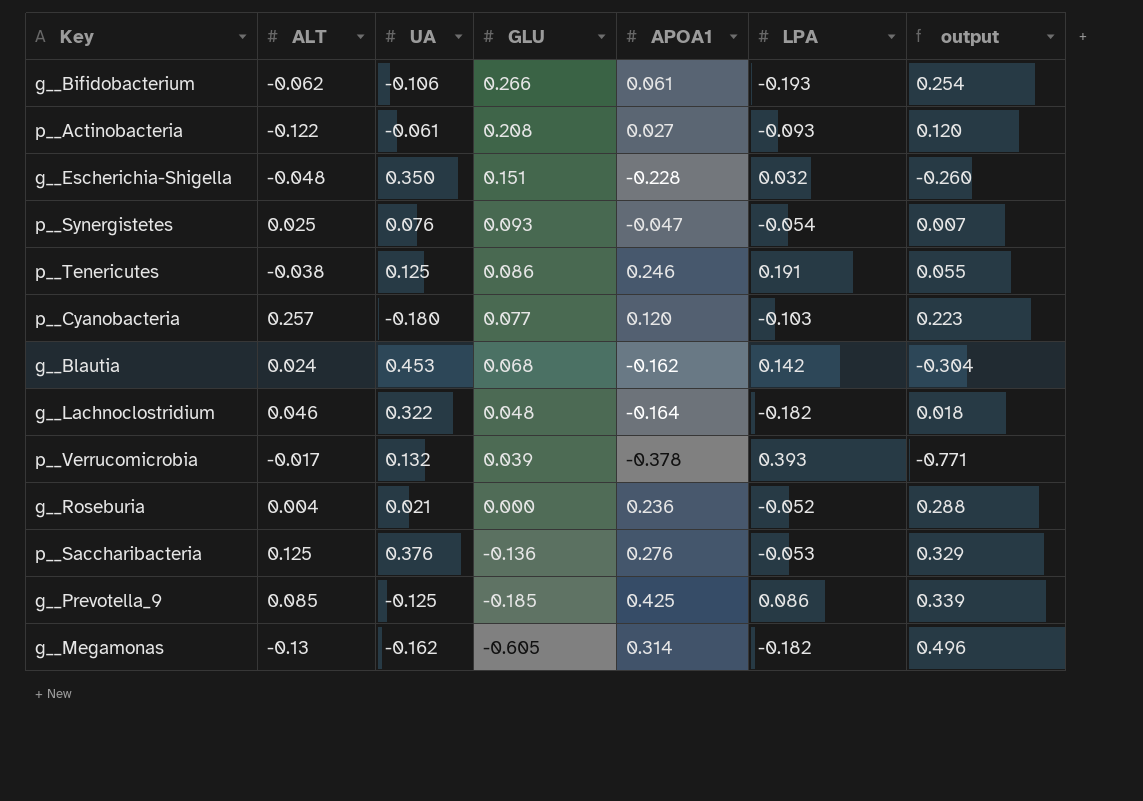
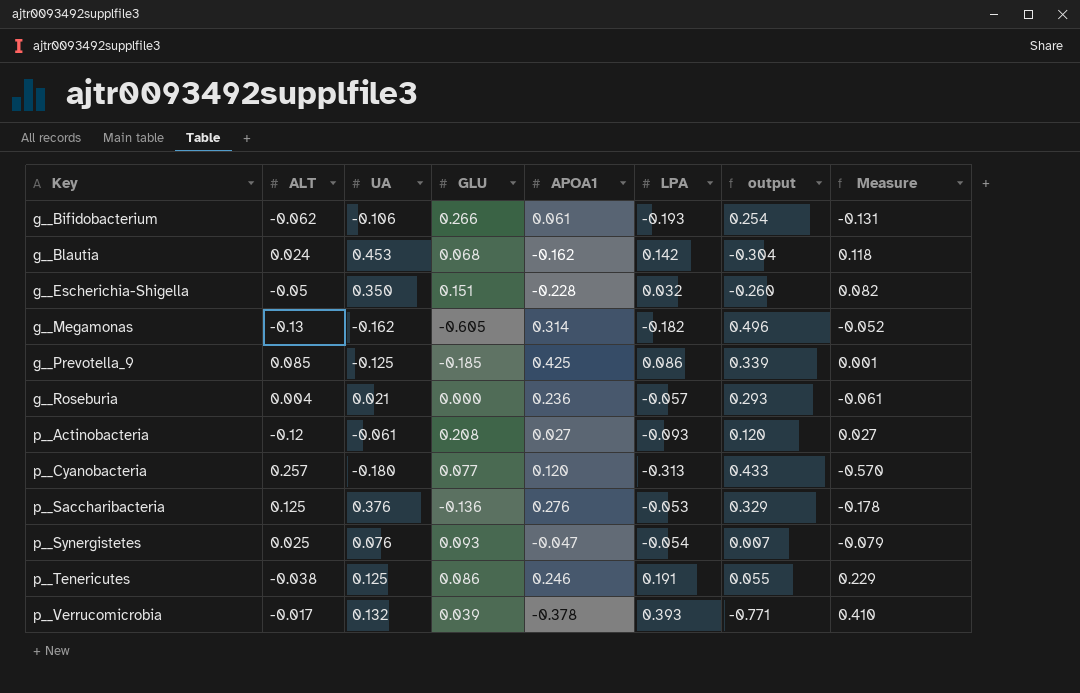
row order: GLU descending -> Key ascending
column Measure | formula: none -> [LPA] - [ALT]
row g__Lachnoclostridium: 0.046 | 0.322 | 0.048 | -0.164 | -0.182 | 0.018 -> none
g__Escherichia-Shigella | ALT: -0.048 -> -0.05
g__Roseburia | LPA: -0.052 -> -0.057
g__Roseburia | output: 0.288 -> 0.293
p__Actinobacteria | ALT: -0.122 -> -0.12
p__Cyanobacteria | LPA: -0.103 -> -0.313
p__Cyanobacteria | output: 0.223 -> 0.433

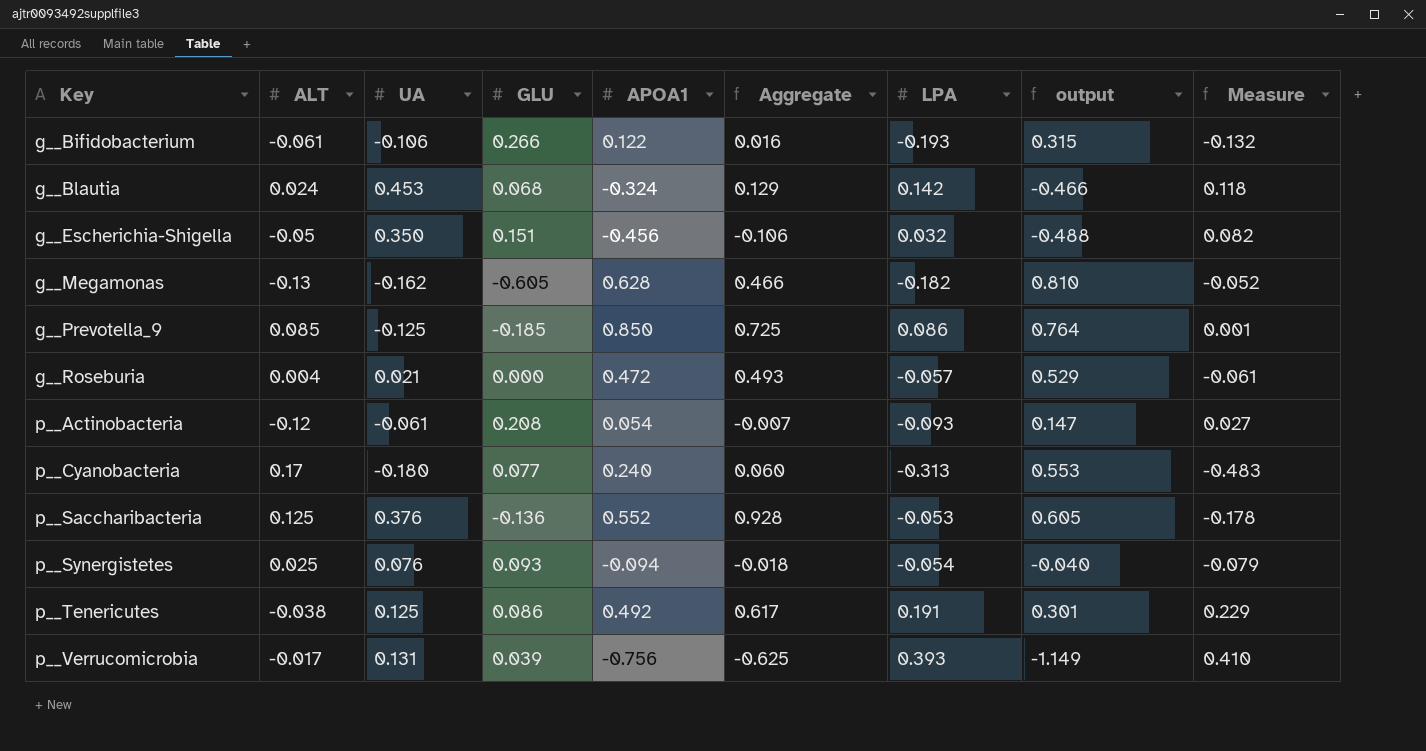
column Aggregate | formula: none -> [UA] + [APOA1]
g__Bifidobacterium | ALT: -0.062 -> -0.061
g__Bifidobacterium | APOA1: 0.061 -> 0.122
g__Bifidobacterium | output: 0.254 -> 0.315
g__Bifidobacterium | Measure: -0.131 -> -0.132
g__Blautia | APOA1: -0.162 -> -0.324
g__Blautia | output: -0.304 -> -0.466
g__Escherichia-Shigella | APOA1: -0.228 -> -0.456
g__Escherichia-Shigella | output: -0.260 -> -0.488
g__Megamonas | APOA1: 0.314 -> 0.628
g__Megamonas | output: 0.496 -> 0.810
g__Prevotella_9 | APOA1: 0.425 -> 0.850
g__Prevotella_9 | output: 0.339 -> 0.764
g__Roseburia | APOA1: 0.236 -> 0.472
g__Roseburia | output: 0.293 -> 0.529
p__Actinobacteria | APOA1: 0.027 -> 0.054
p__Actinobacteria | output: 0.120 -> 0.147
p__Cyanobacteria | ALT: 0.257 -> 0.17
p__Cyanobacteria | APOA1: 0.120 -> 0.240
p__Cyanobacteria | output: 0.433 -> 0.553
p__Cyanobacteria | Measure: -0.570 -> -0.483
p__Saccharibacteria | APOA1: 0.276 -> 0.552
p__Saccharibacteria | output: 0.329 -> 0.605
p__Synergistetes | APOA1: -0.047 -> -0.094
p__Synergistetes | output: 0.007 -> -0.040
p__Tenericutes | APOA1: 0.246 -> 0.492
p__Tenericutes | output: 0.055 -> 0.301
p__Verrucomicrobia | UA: 0.132 -> 0.131
p__Verrucomicrobia | APOA1: -0.378 -> -0.756
p__Verrucomicrobia | output: -0.771 -> -1.149

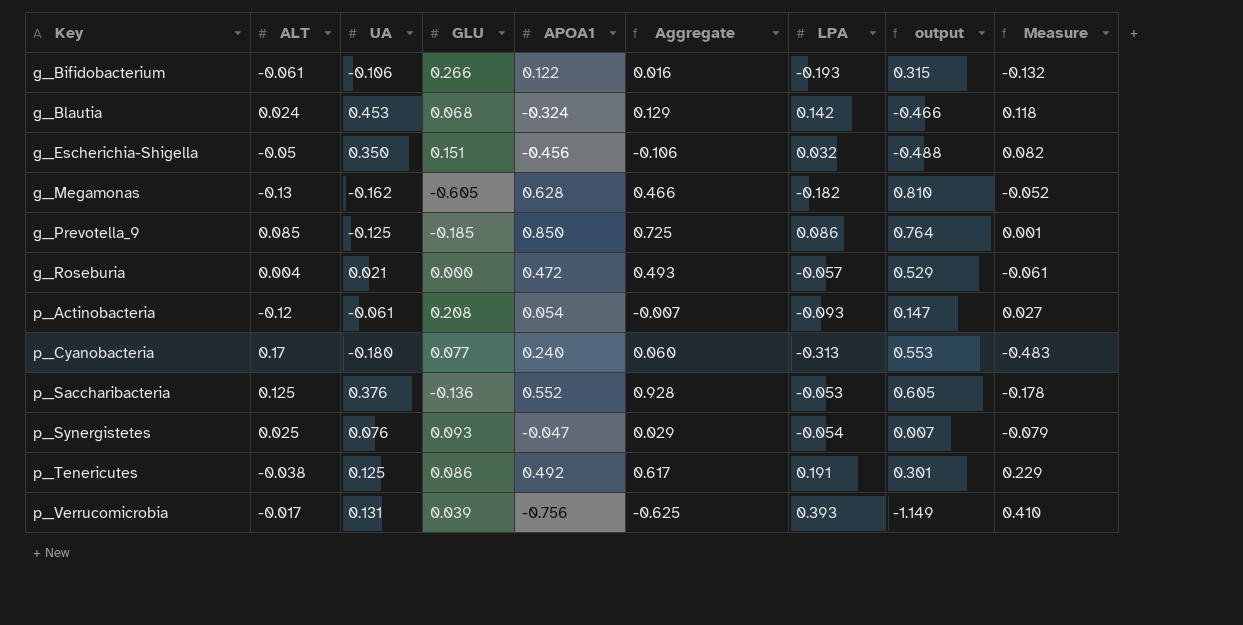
p__Synergistetes | APOA1: -0.094 -> -0.047
p__Synergistetes | Aggregate: -0.018 -> 0.029
p__Synergistetes | output: -0.040 -> 0.007

